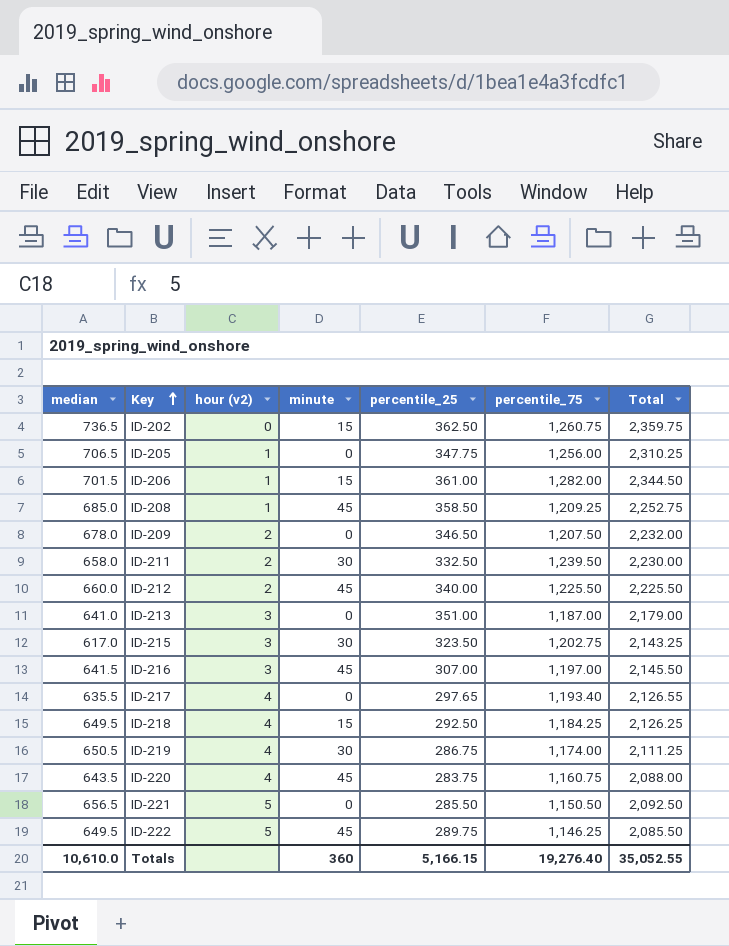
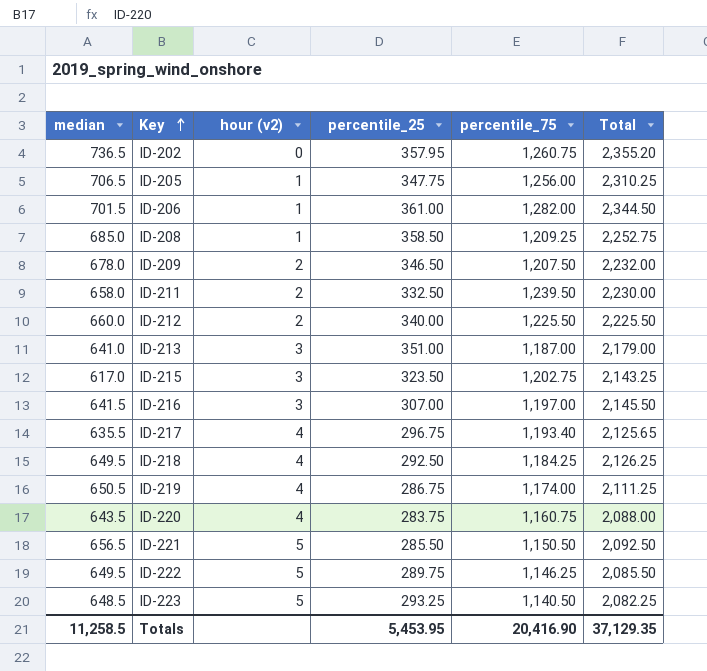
column minute | position: 4 -> none
ID-202 | percentile_25: 362.50 -> 357.95
ID-202 | Total: 2,359.75 -> 2,355.20
ID-217 | percentile_25: 297.65 -> 296.75
ID-217 | Total: 2,126.55 -> 2,125.65
row ID-223: none -> 648.5 | 5 | 293.25 | 1,140.50 | 2,082.25
Totals | median: 10,610.0 -> 11,258.5
Totals | percentile_25: 5,166.15 -> 5,453.95
Totals | percentile_75: 19,276.40 -> 20,416.90
Totals | Total: 35,052.55 -> 37,129.35

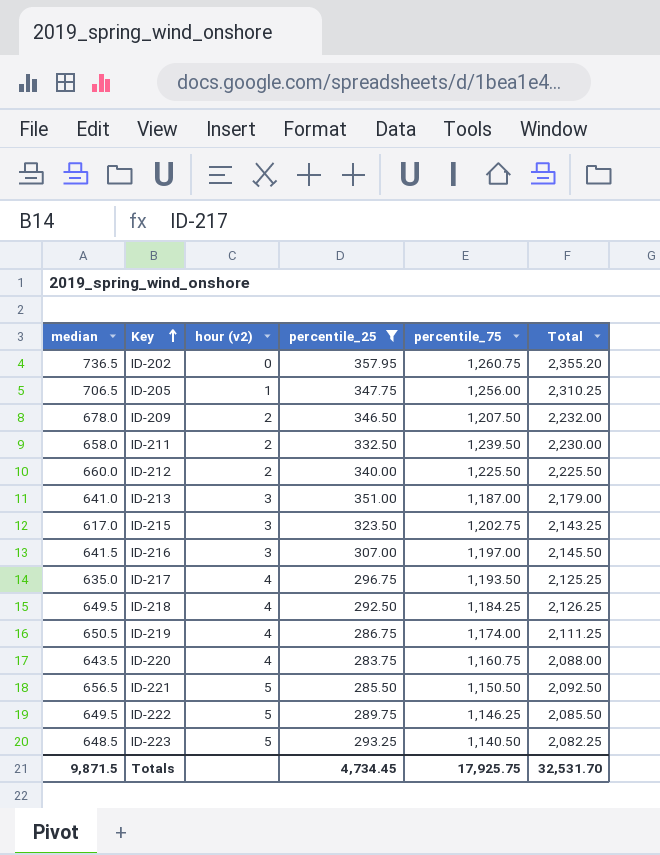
filter: none -> percentile_25 <= 357.95
ID-217 | median: 635.5 -> 635.0
ID-217 | percentile_75: 1,193.40 -> 1,193.50
ID-217 | Total: 2,125.65 -> 2,125.25
Totals | median: 11,258.5 -> 9,871.5
Totals | percentile_25: 5,453.95 -> 4,734.45
Totals | percentile_75: 20,416.90 -> 17,925.75
Totals | Total: 37,129.35 -> 32,531.70

